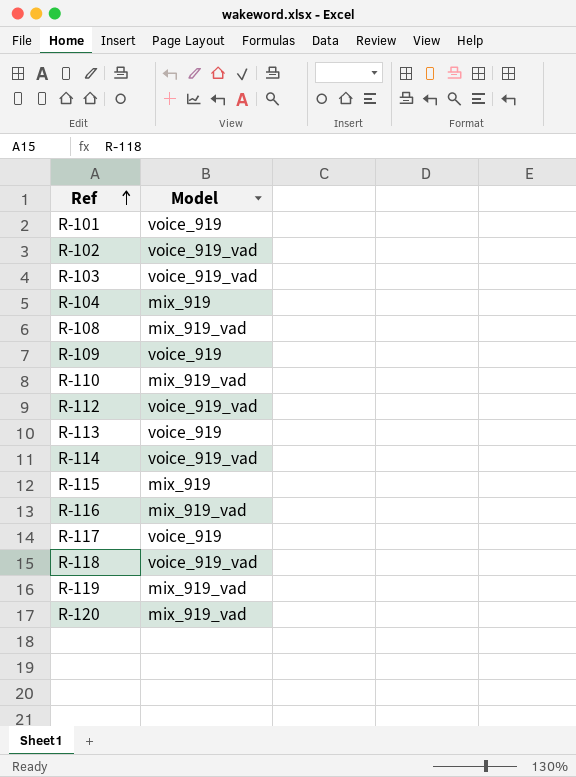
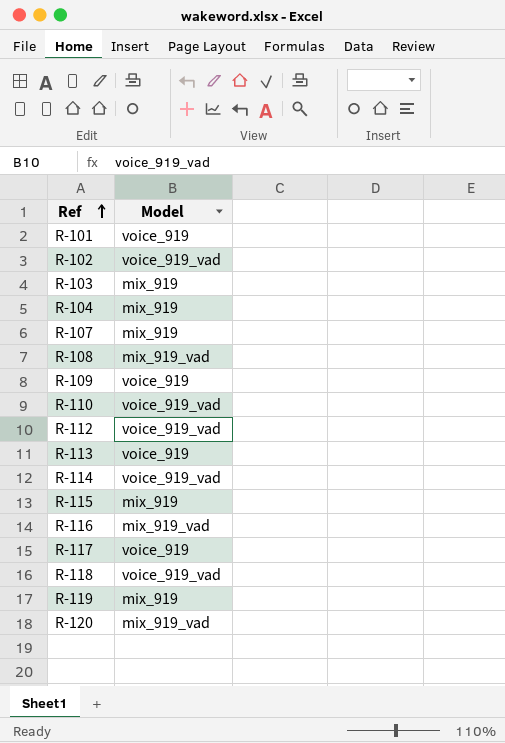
R-103 | Model: voice_919_vad -> mix_919
row R-107: none -> mix_919
R-110 | Model: mix_919_vad -> voice_919_vad
R-119 | Model: mix_919_vad -> mix_919

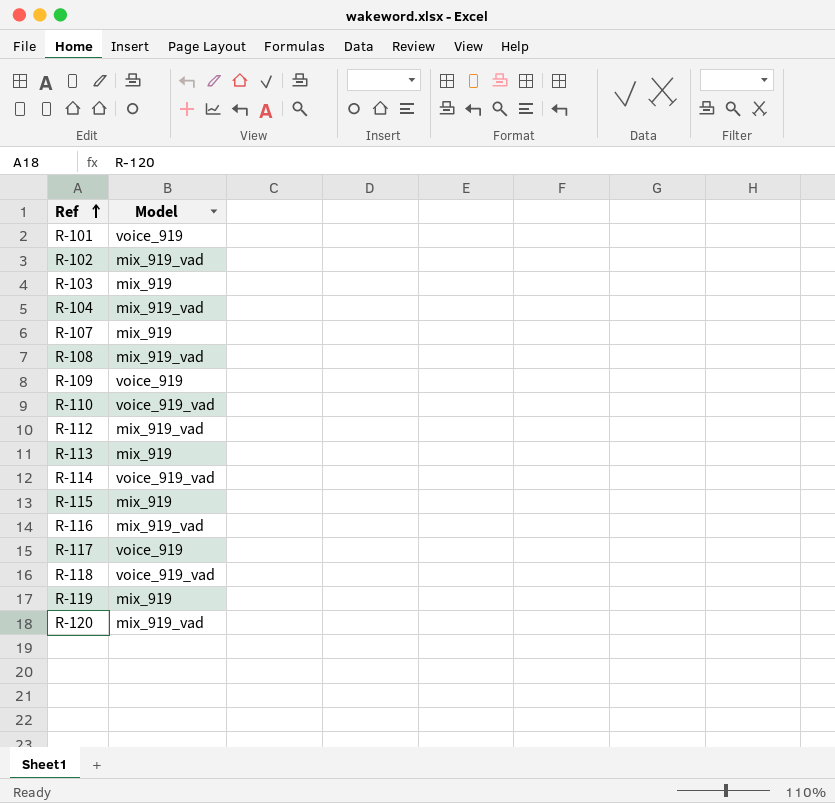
R-102 | Model: voice_919_vad -> mix_919_vad
R-104 | Model: mix_919 -> mix_919_vad
R-112 | Model: voice_919_vad -> mix_919_vad
R-113 | Model: voice_919 -> mix_919

